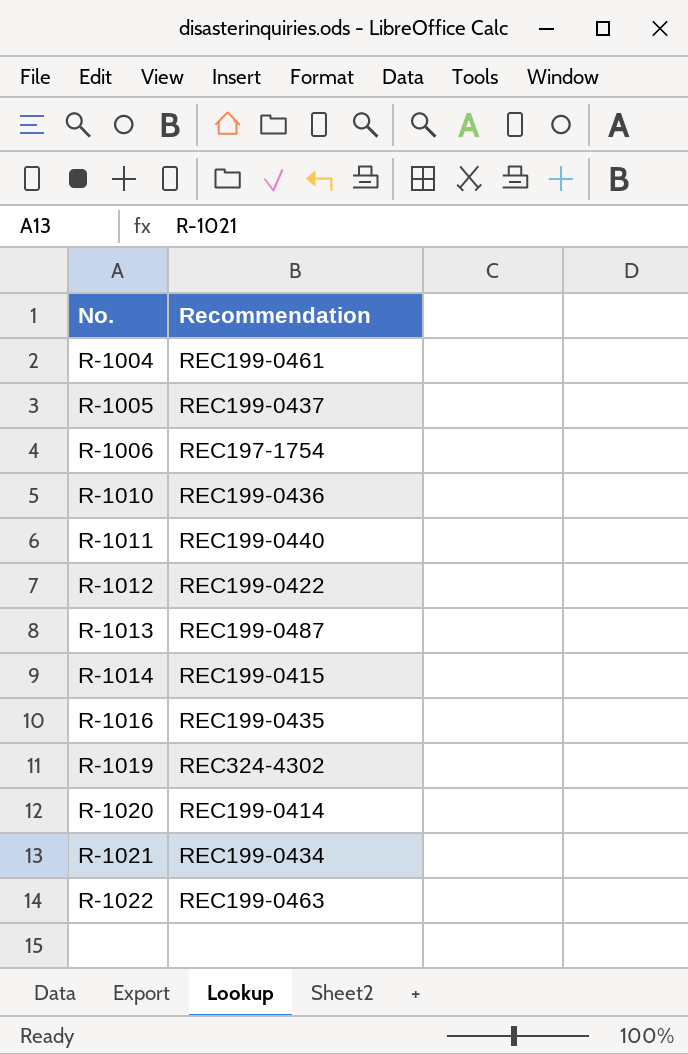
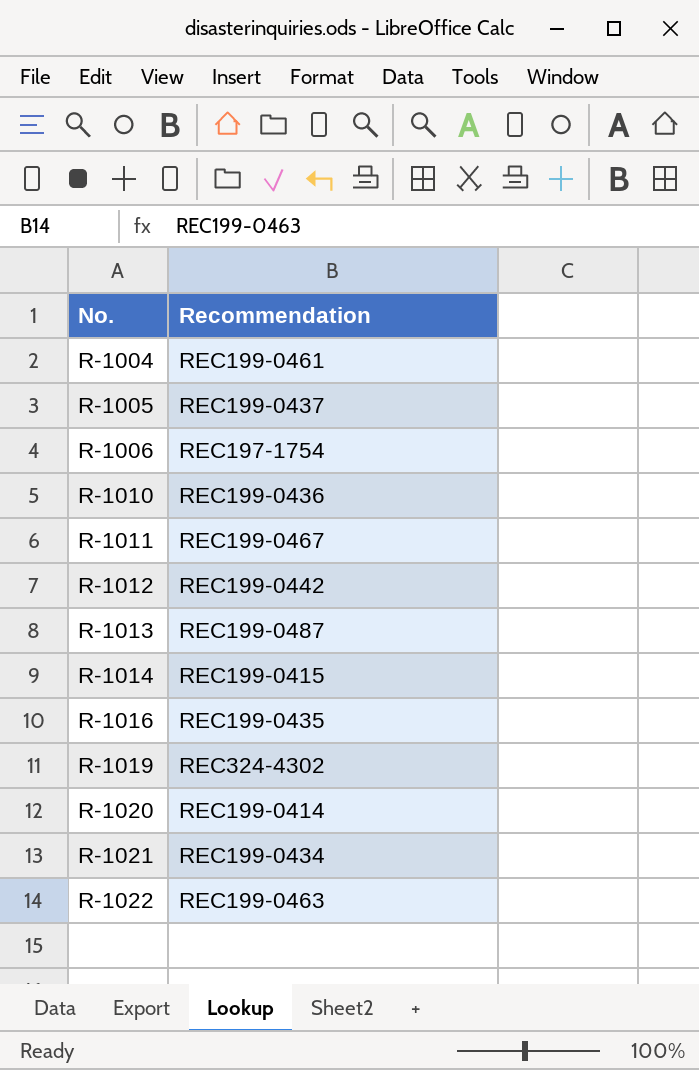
R-1011 | Recommendation: REC199-0440 -> REC199-0467
R-1012 | Recommendation: REC199-0422 -> REC199-0442

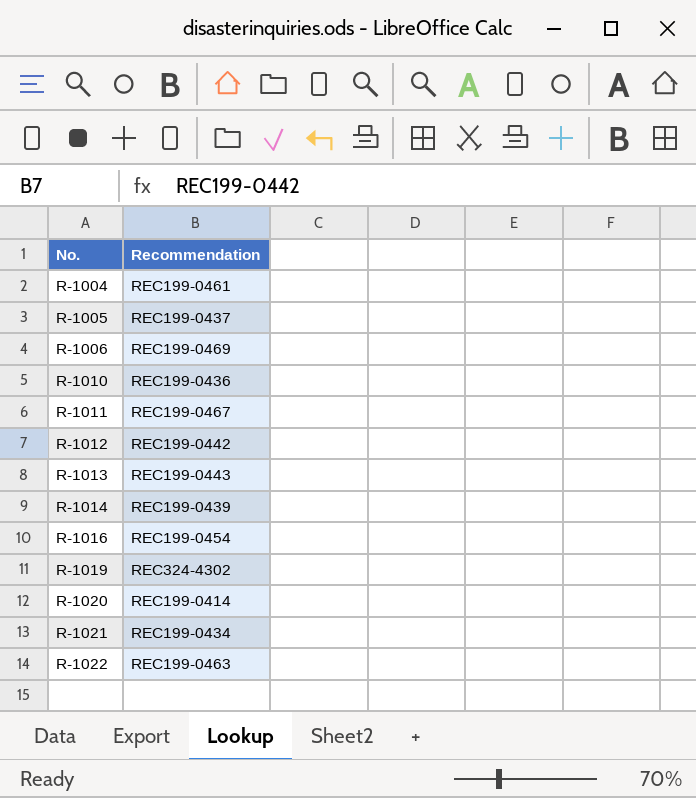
R-1006 | Recommendation: REC197-1754 -> REC199-0469
R-1013 | Recommendation: REC199-0487 -> REC199-0443
R-1014 | Recommendation: REC199-0415 -> REC199-0439
R-1016 | Recommendation: REC199-0435 -> REC199-0454

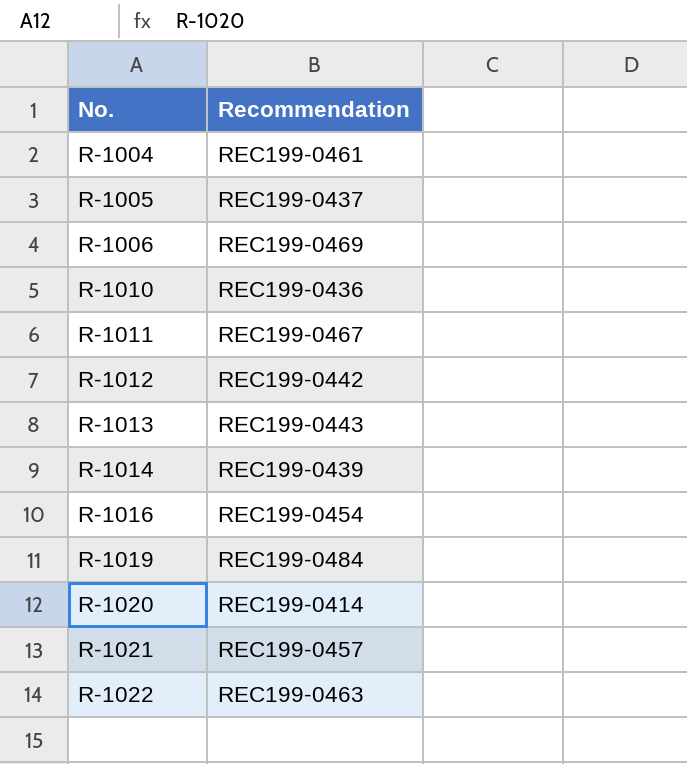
R-1019 | Recommendation: REC324-4302 -> REC199-0484
R-1021 | Recommendation: REC199-0434 -> REC199-0457

